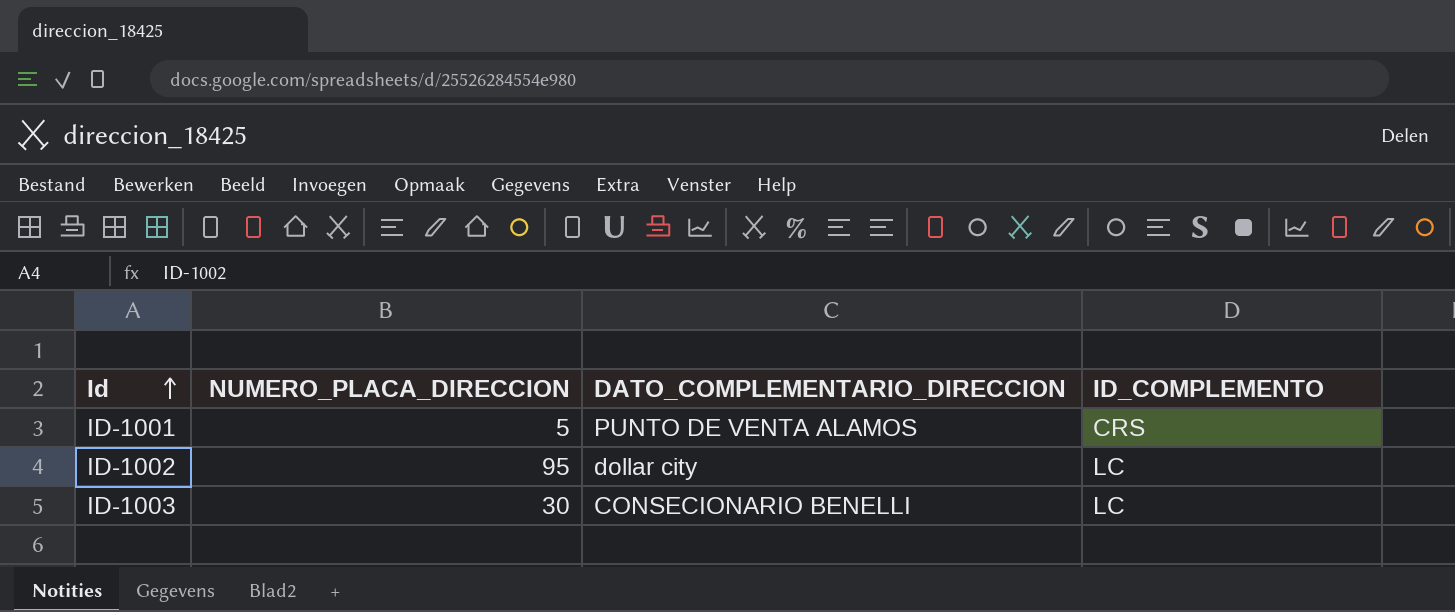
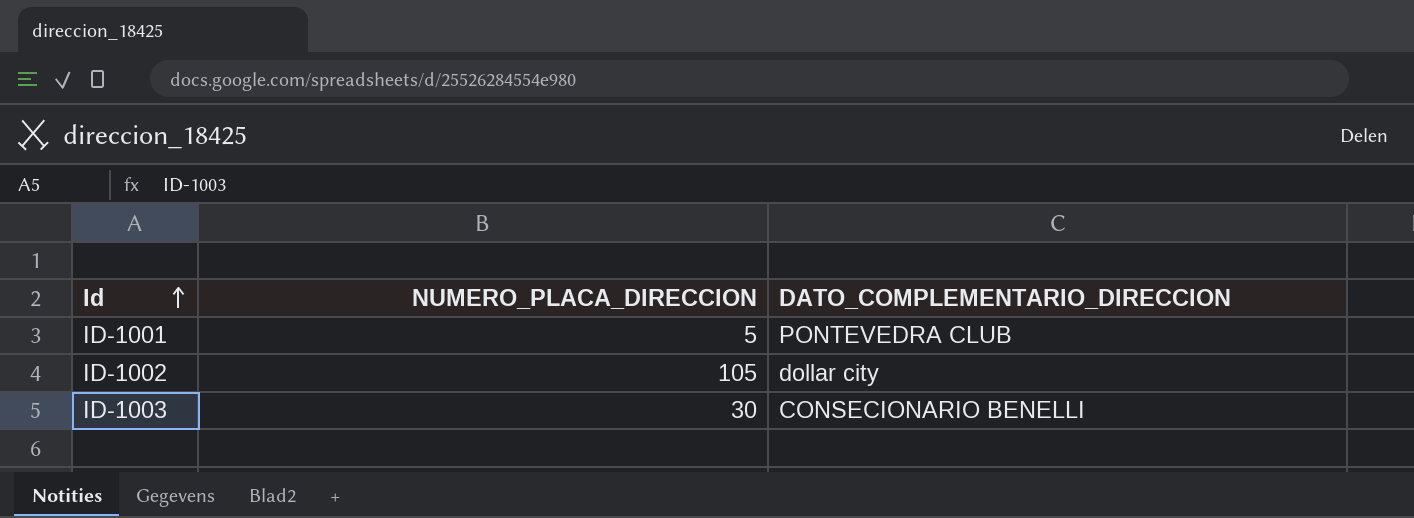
column ID_COMPLEMENTO | position: 4 -> none
ID-1001 | DATO_COMPLEMENTARIO_DIRECCION: PUNTO DE VENTA ALAMOS -> PONTEVEDRA CLUB
ID-1002 | NUMERO_PLACA_DIRECCION: 95 -> 105

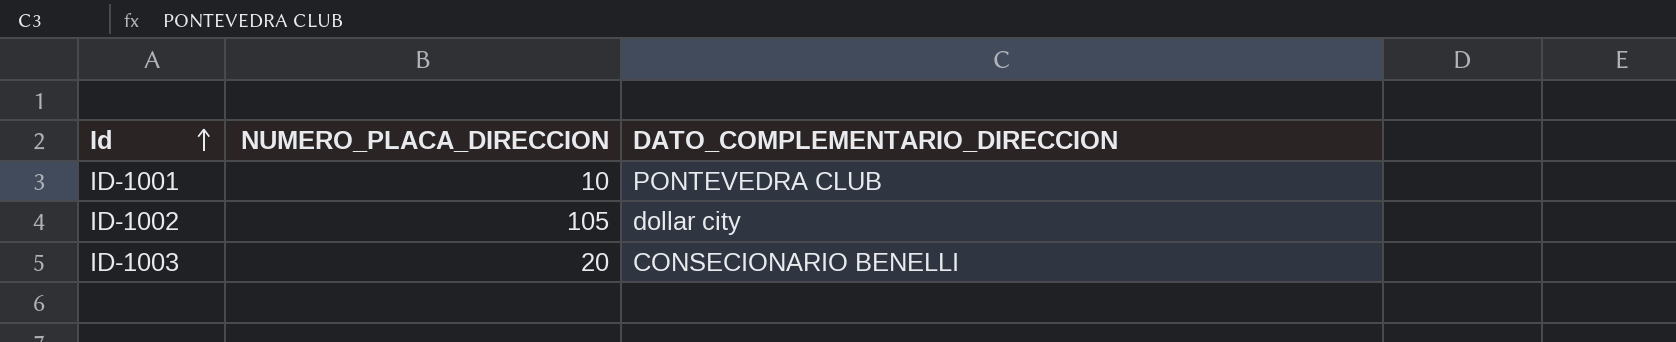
ID-1001 | NUMERO_PLACA_DIRECCION: 5 -> 10
ID-1003 | NUMERO_PLACA_DIRECCION: 30 -> 20

